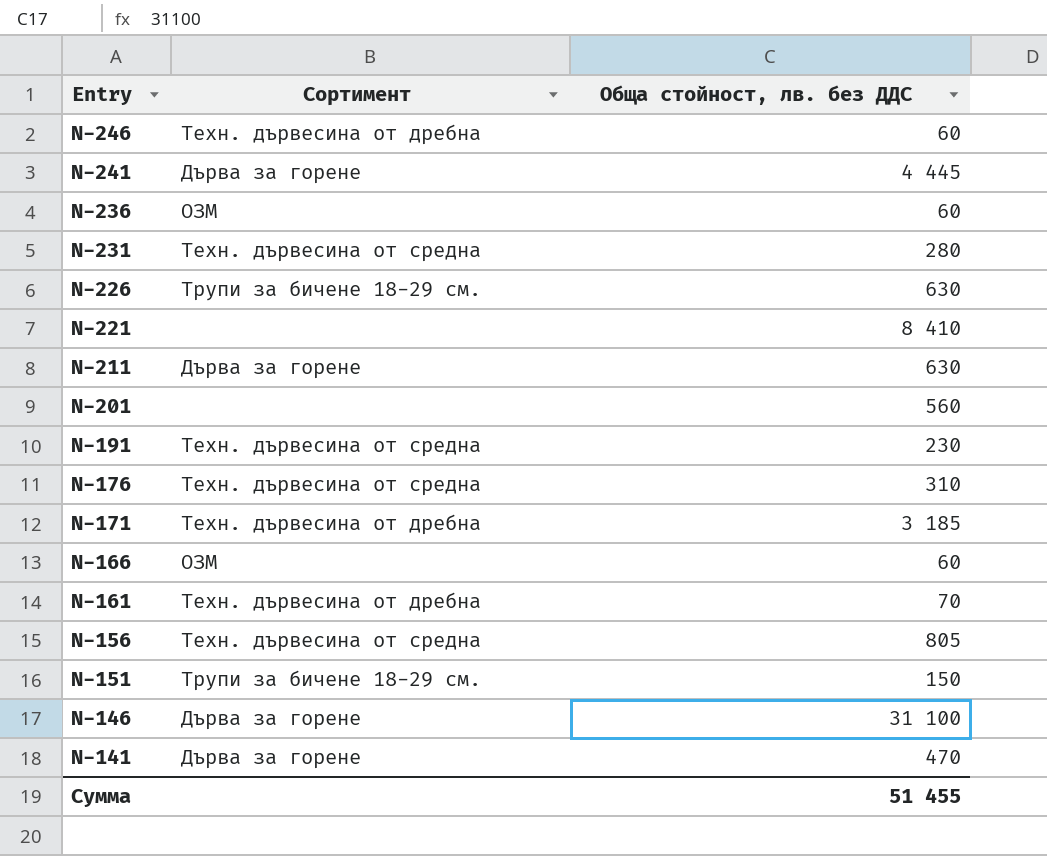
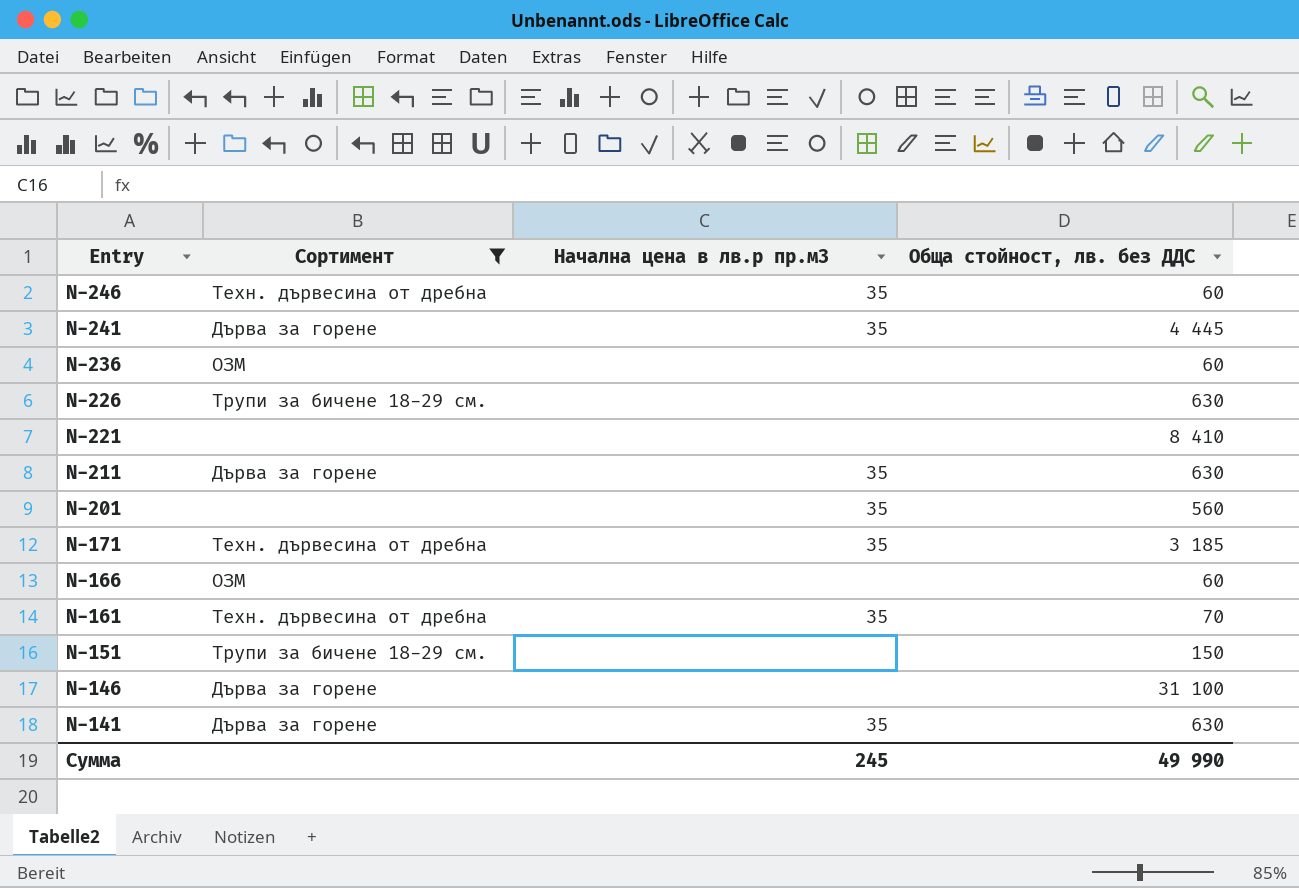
filter: none -> Сортимент != Техн. дървесина от средна
column Начална цена в лв.р пр.м3 | position: none -> 3
N-141 | Обща стойност, лв. без ДДС: 470 -> 630
Сумма | Обща стойност, лв. без ДДС: 51 455 -> 49 990

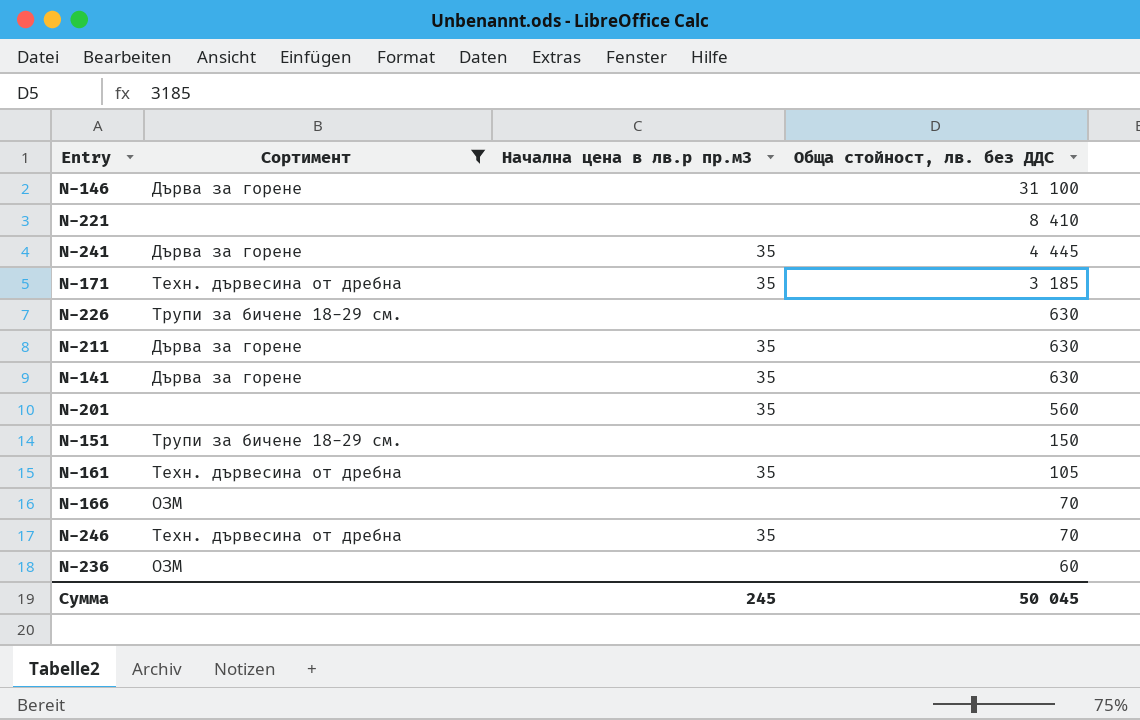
row order: Entry descending -> Обща стойност, лв. без ДДС descending
N-161 | Обща стойност, лв. без ДДС: 70 -> 105
N-166 | Обща стойност, лв. без ДДС: 60 -> 70
N-246 | Обща стойност, лв. без ДДС: 60 -> 70
Сумма | Обща стойност, лв. без ДДС: 49 990 -> 50 045

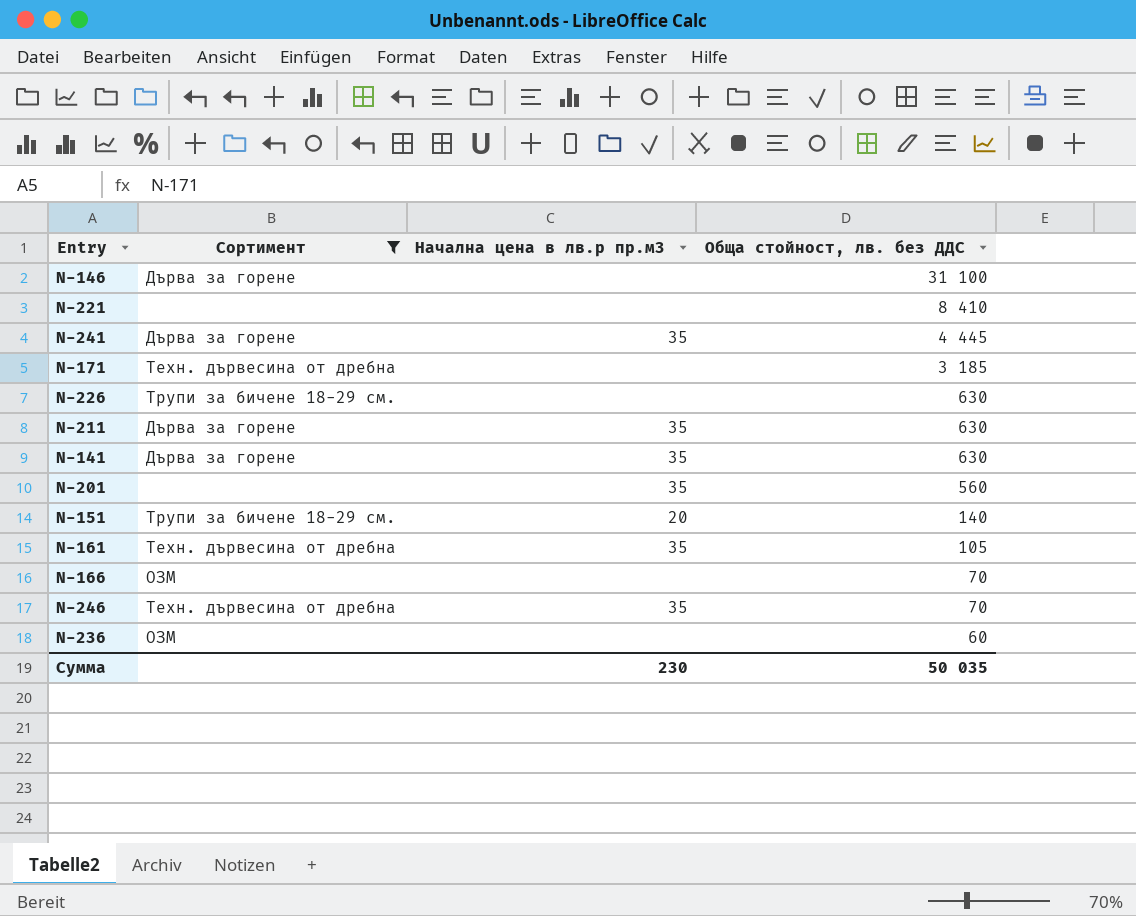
N-171 | Начална цена в лв.р пр.м3: 35 -> none
N-151 | Начална цена в лв.р пр.м3: none -> 20
N-151 | Обща стойност, лв. без ДДС: 150 -> 140
Сумма | Начална цена в лв.р пр.м3: 245 -> 230
Сумма | Обща стойност, лв. без ДДС: 50 045 -> 50 035

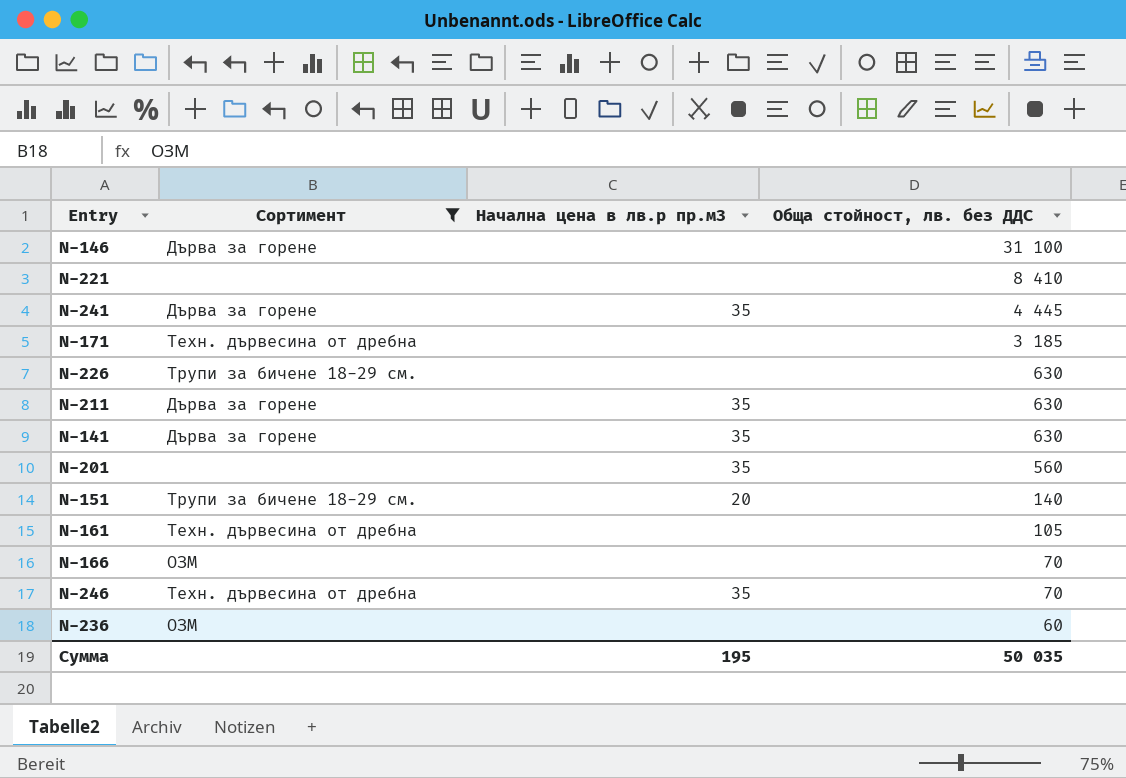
N-161 | Начална цена в лв.р пр.м3: 35 -> none
Сумма | Начална цена в лв.р пр.м3: 230 -> 195

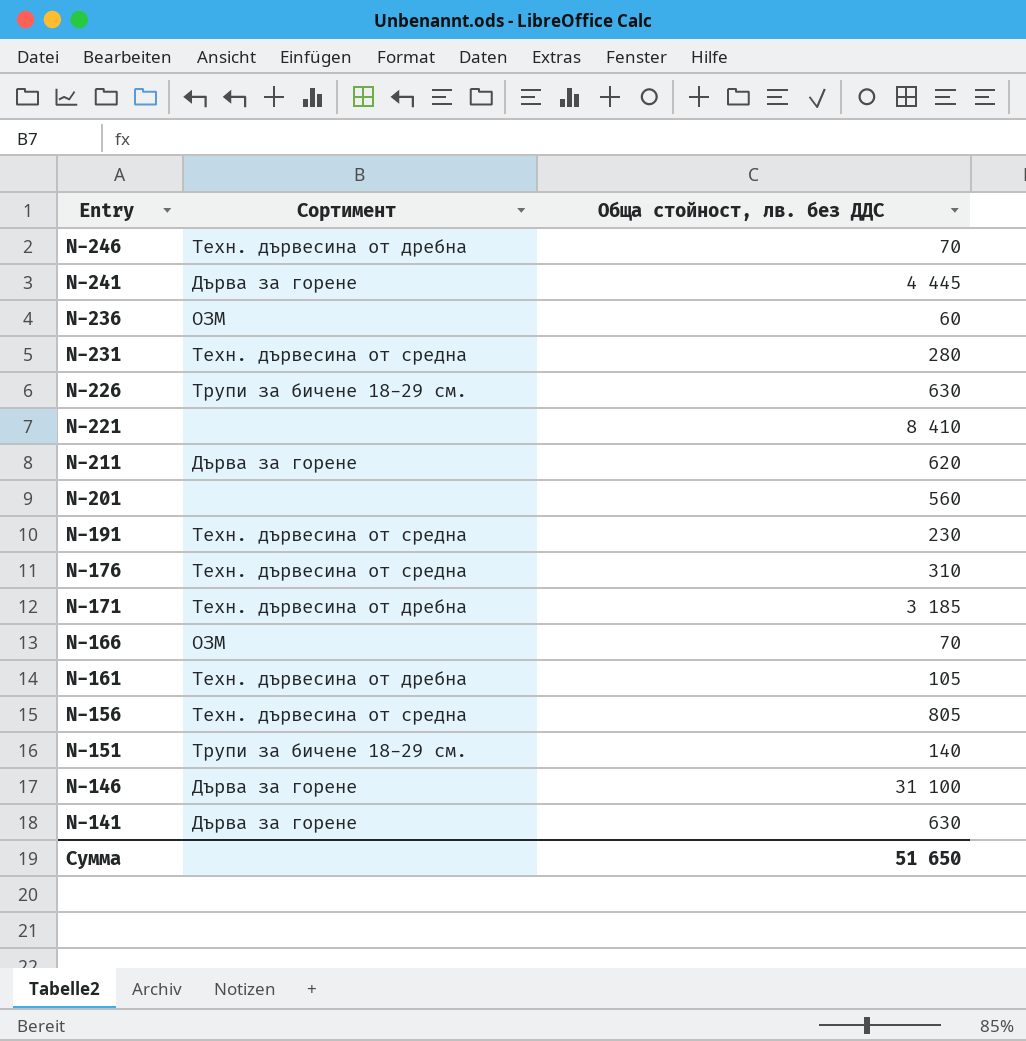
filter: Сортимент != Техн. дървесина от средна -> none
row order: Обща стойност, лв. без ДДС descending -> Entry descending
column Начална цена в лв.р пр.м3 | position: 3 -> none
N-211 | Обща стойност, лв. без ДДС: 630 -> 620
Сумма | Обща стойност, лв. без ДДС: 50 035 -> 51 650

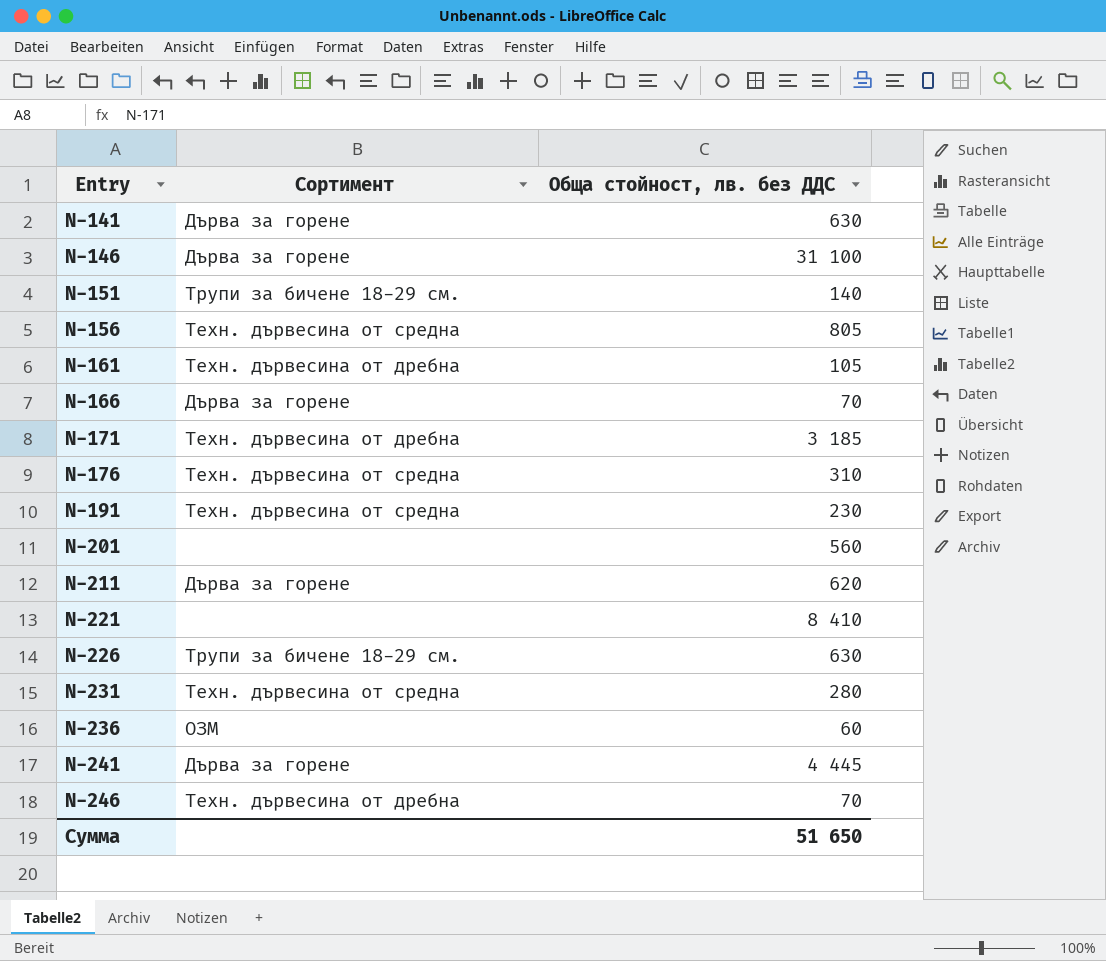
row order: Entry descending -> Entry ascending
N-166 | Сортимент: ОЗМ -> Дърва за горене

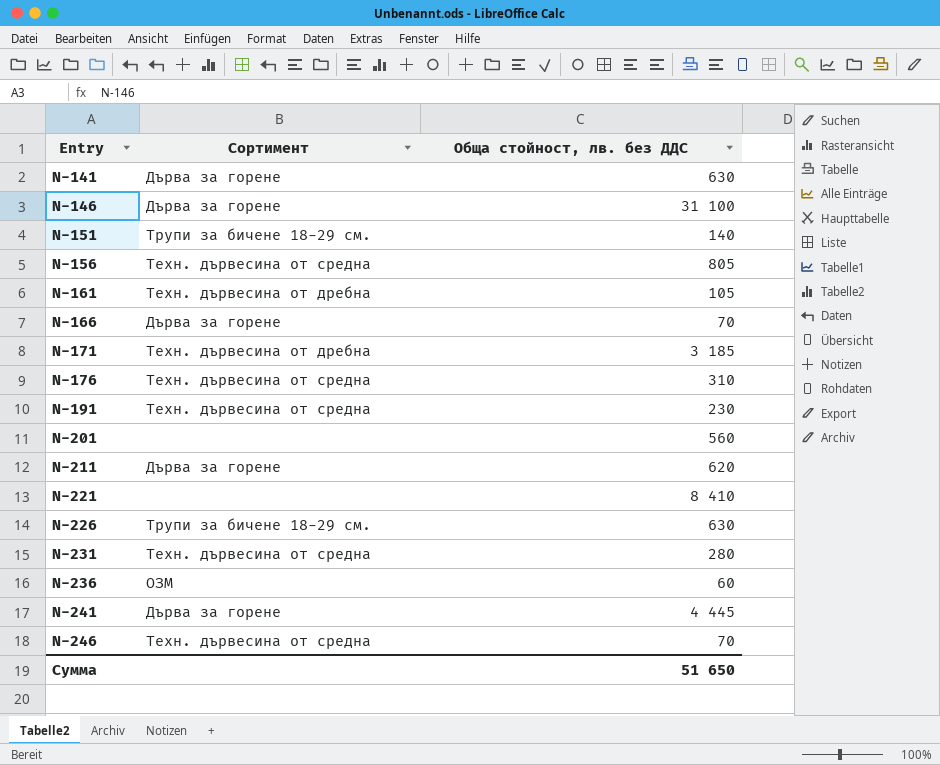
N-246 | Сортимент: Техн. дървесина от дребна -> Техн. дървесина от средна

